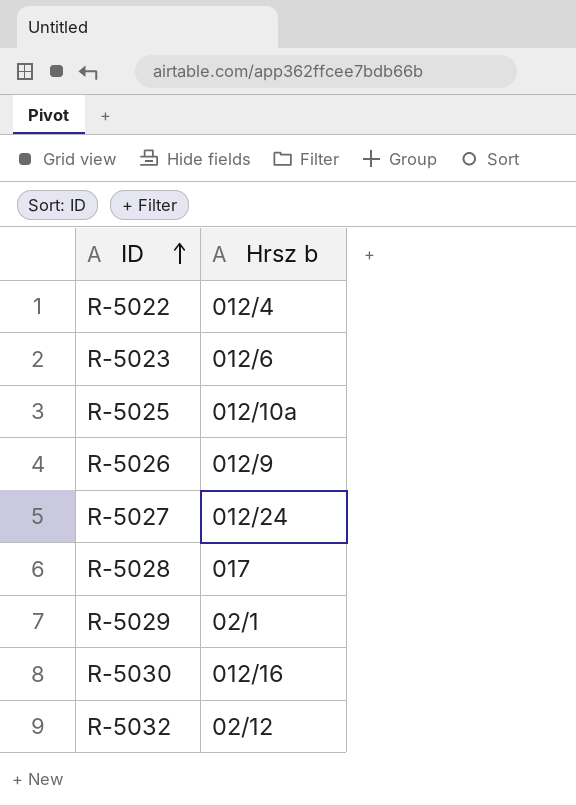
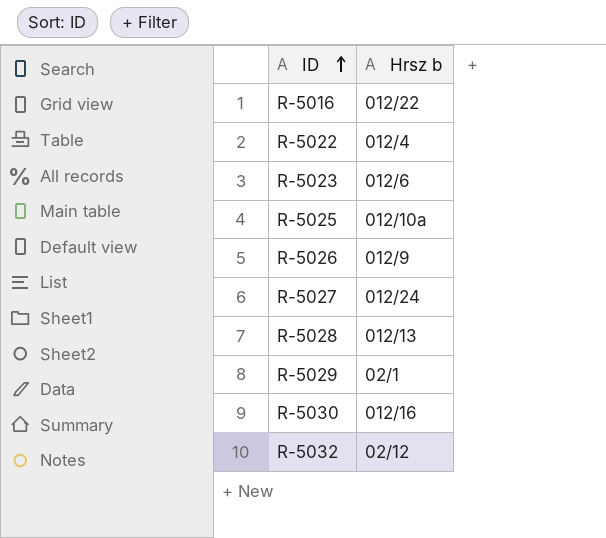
row R-5016: none -> 012/22
R-5028 | Hrsz b: 017 -> 012/13

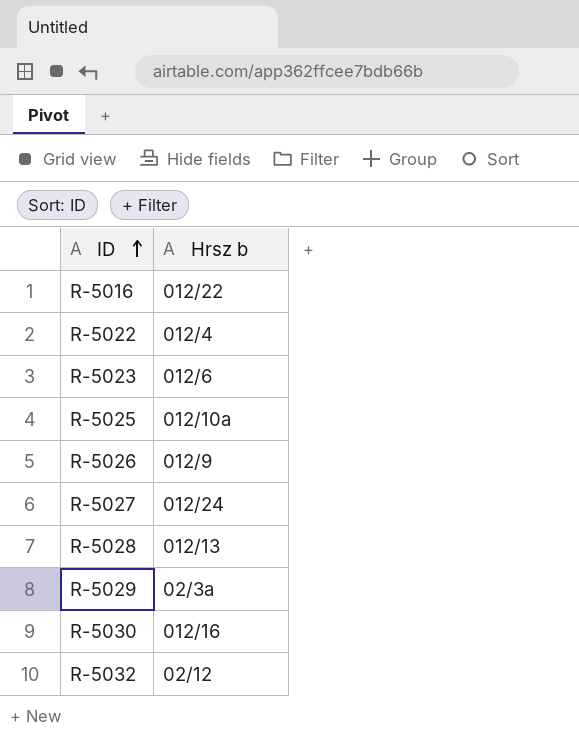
R-5029 | Hrsz b: 02/1 -> 02/3a

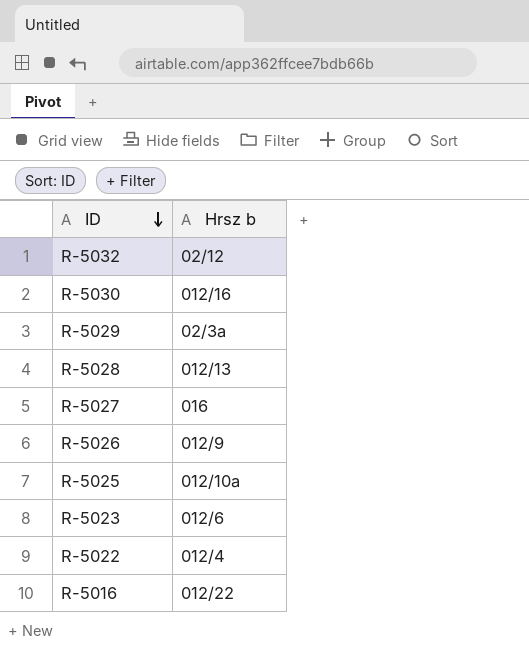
row order: ID ascending -> ID descending
R-5027 | Hrsz b: 012/24 -> 016

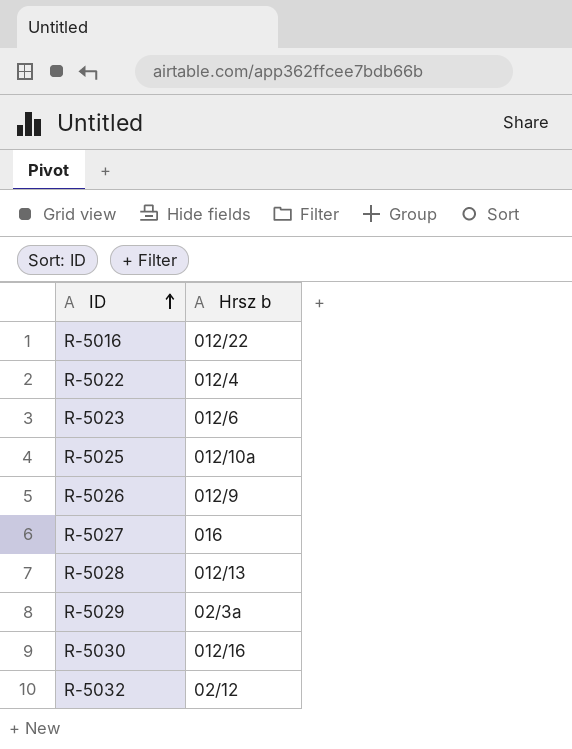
row order: ID descending -> ID ascending

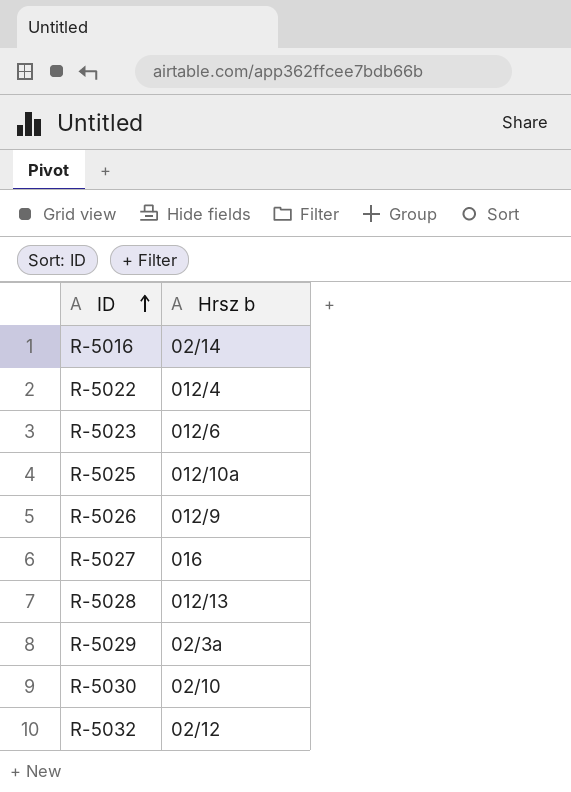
R-5016 | Hrsz b: 012/22 -> 02/14
R-5030 | Hrsz b: 012/16 -> 02/10

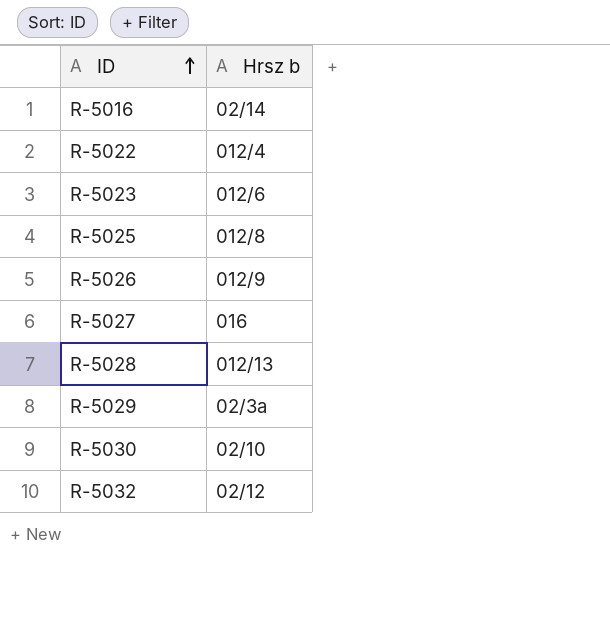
R-5025 | Hrsz b: 012/10a -> 012/8

